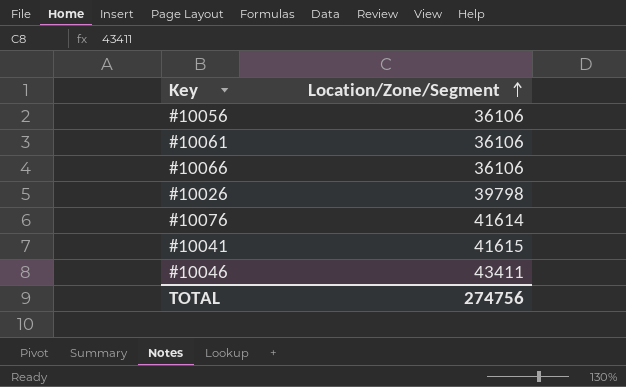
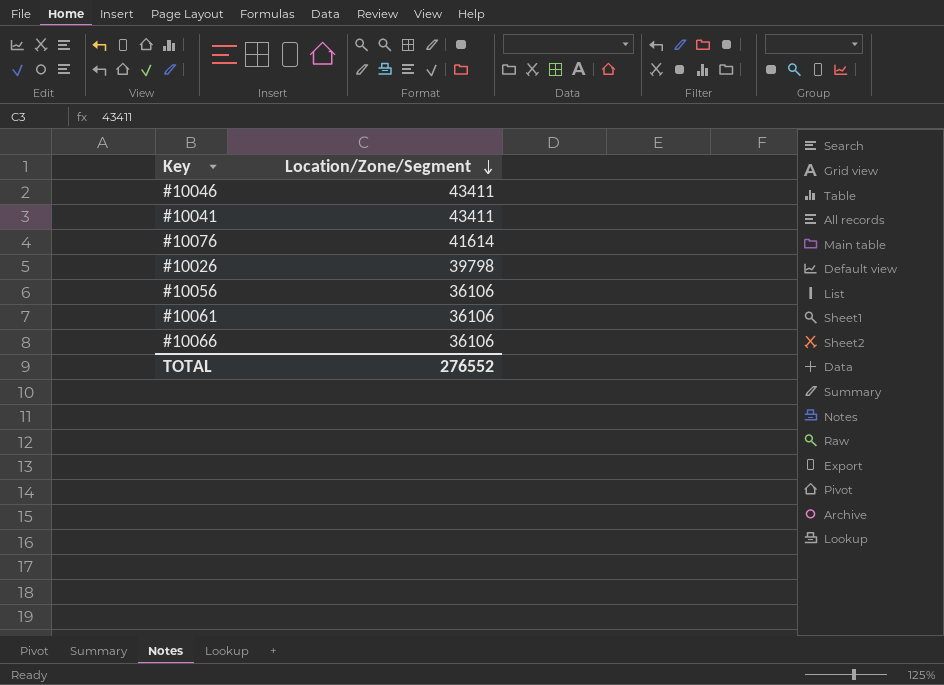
row order: Location/Zone/Segment ascending -> Location/Zone/Segment descending
#10041 | Location/Zone/Segment: 41615 -> 43411
TOTAL | Location/Zone/Segment: 274756 -> 276552

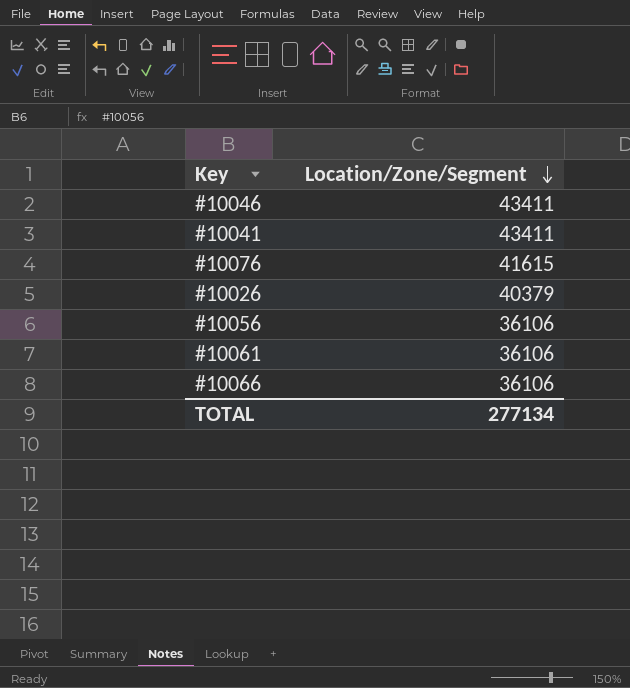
#10076 | Location/Zone/Segment: 41614 -> 41615
#10026 | Location/Zone/Segment: 39798 -> 40379
TOTAL | Location/Zone/Segment: 276552 -> 277134

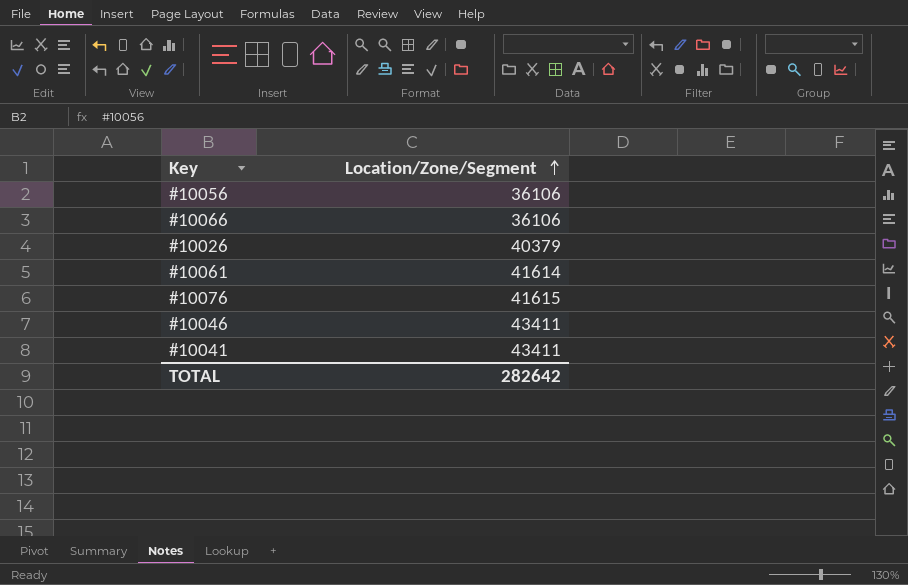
row order: Location/Zone/Segment descending -> Location/Zone/Segment ascending
#10061 | Location/Zone/Segment: 36106 -> 41614
TOTAL | Location/Zone/Segment: 277134 -> 282642

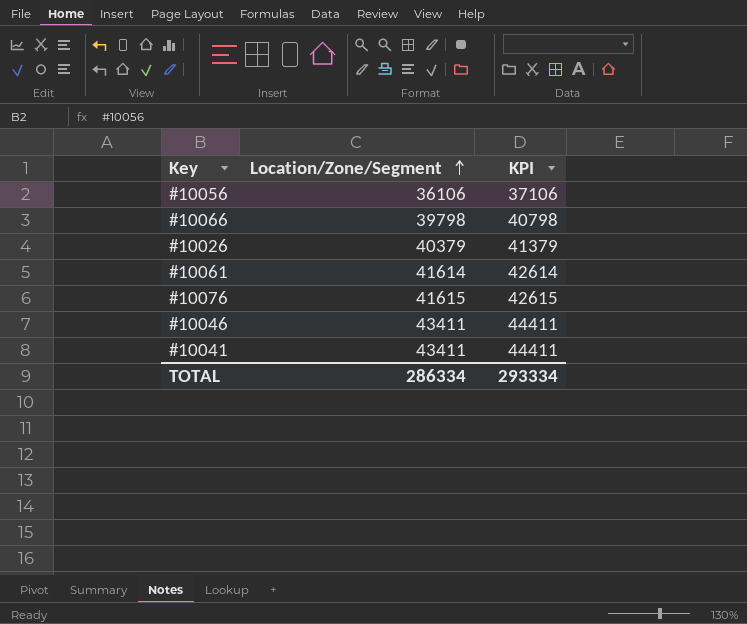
column KPI | formula: none -> [Location/Zone/Segment] + 1000
#10066 | Location/Zone/Segment: 36106 -> 39798
TOTAL | Location/Zone/Segment: 282642 -> 286334

